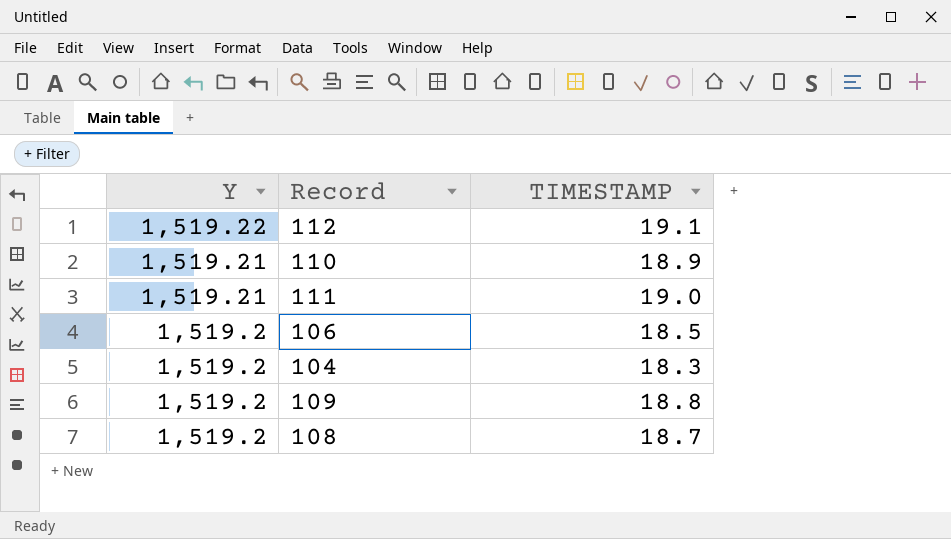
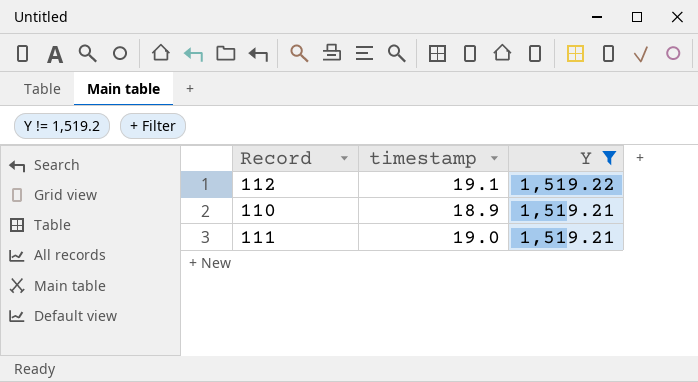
filter: none -> Y != 1,519.2
column name: TIMESTAMP -> timestamp
column Y | position: 1 -> 3

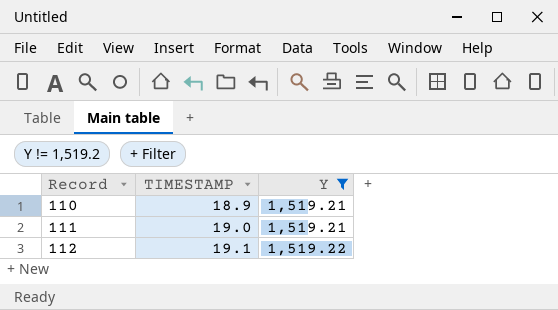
row order: Y descending -> Record ascending
column name: timestamp -> TIMESTAMP

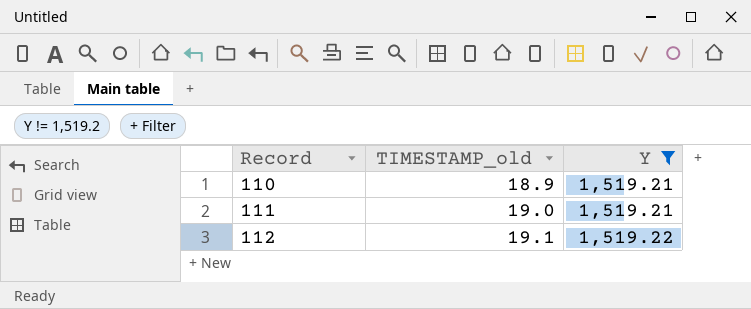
column name: TIMESTAMP -> TIMESTAMP_old

